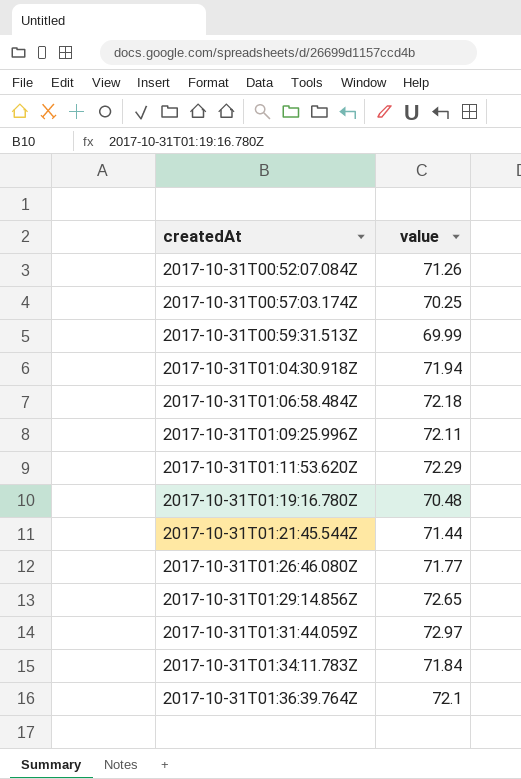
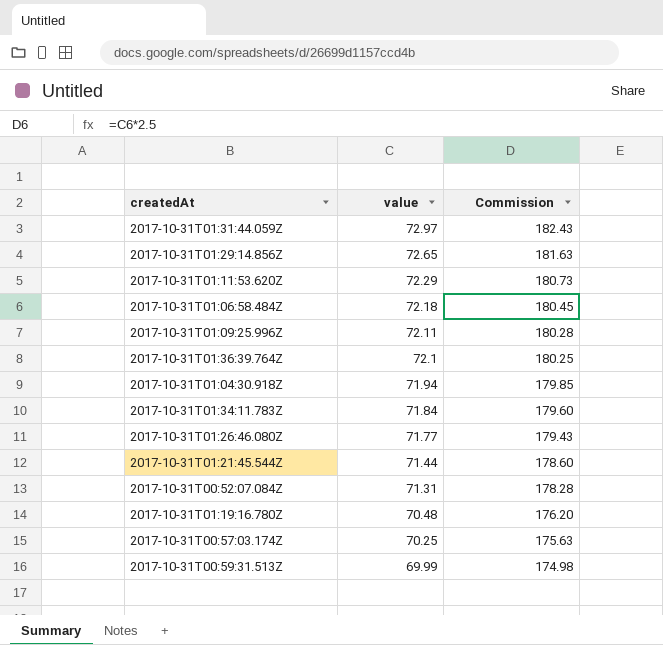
row order: createdAt ascending -> value descending
column Commission | formula: none -> [value] * 2.5
2017-10-31T00:52:07.084Z | value: 71.26 -> 71.31

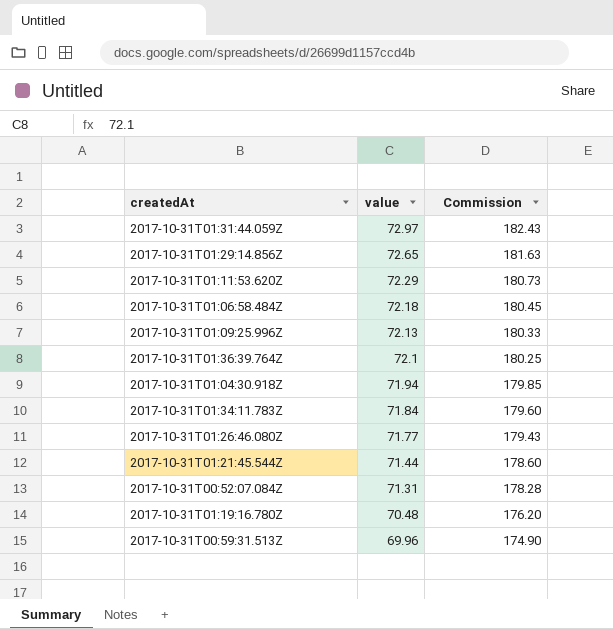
row 2017-10-31T00:57:03.174Z: 70.25 | 175.63 -> none
2017-10-31T01:09:25.996Z | value: 72.11 -> 72.13
2017-10-31T01:09:25.996Z | Commission: 180.28 -> 180.33
2017-10-31T00:59:31.513Z | value: 69.99 -> 69.96
2017-10-31T00:59:31.513Z | Commission: 174.98 -> 174.90

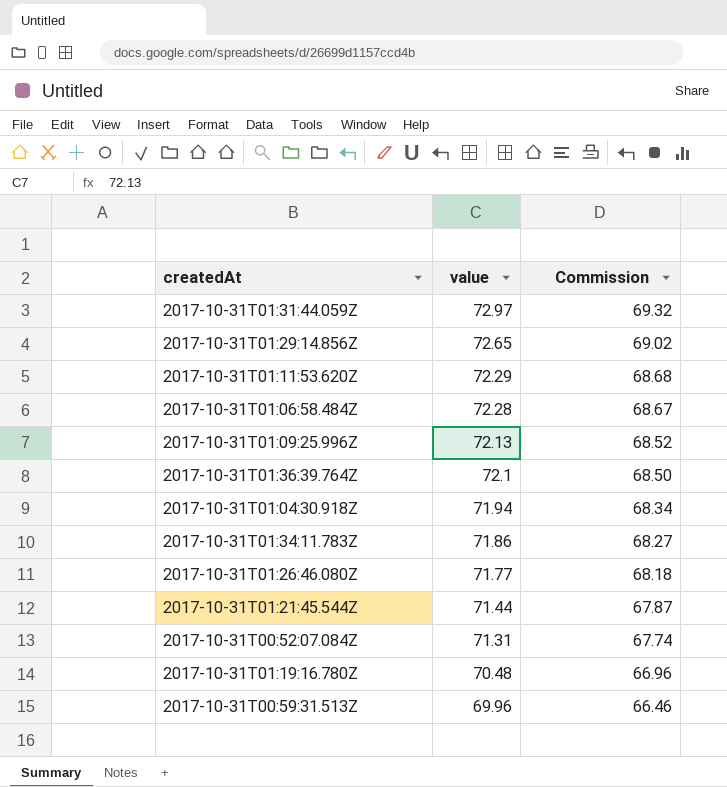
column Commission | formula: [value] * 2.5 -> [value] * 0.95
2017-10-31T01:06:58.484Z | value: 72.18 -> 72.28
2017-10-31T01:34:11.783Z | value: 71.84 -> 71.86

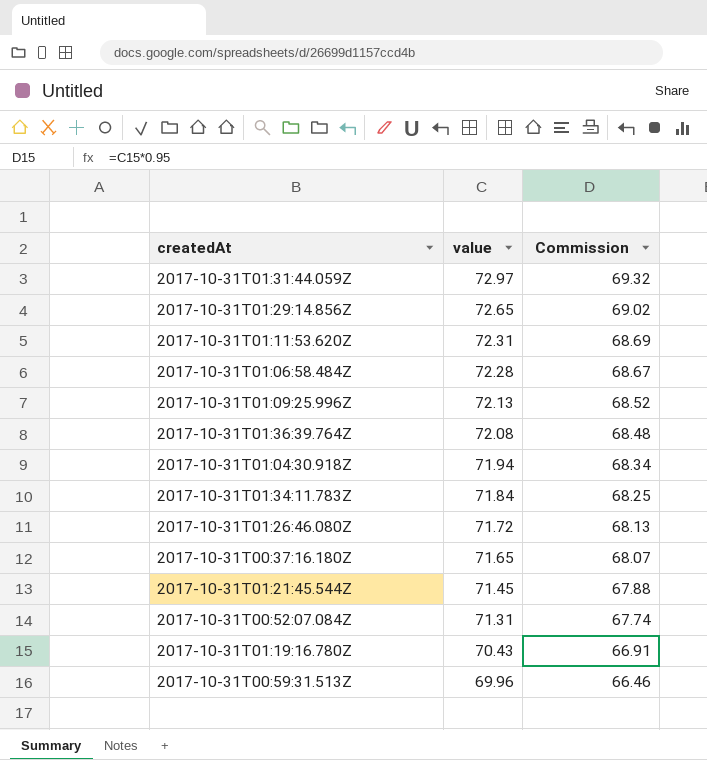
2017-10-31T01:11:53.620Z | value: 72.29 -> 72.31
2017-10-31T01:11:53.620Z | Commission: 68.68 -> 68.69
2017-10-31T01:36:39.764Z | value: 72.1 -> 72.08
2017-10-31T01:36:39.764Z | Commission: 68.50 -> 68.48
2017-10-31T01:34:11.783Z | value: 71.86 -> 71.84
2017-10-31T01:34:11.783Z | Commission: 68.27 -> 68.25
2017-10-31T01:26:46.080Z | value: 71.77 -> 71.72
2017-10-31T01:26:46.080Z | Commission: 68.18 -> 68.13
row 2017-10-31T00:37:16.180Z: none -> 71.65 | 68.07
2017-10-31T01:21:45.544Z | value: 71.44 -> 71.45
2017-10-31T01:21:45.544Z | Commission: 67.87 -> 67.88
2017-10-31T01:19:16.780Z | value: 70.48 -> 70.43
2017-10-31T01:19:16.780Z | Commission: 66.96 -> 66.91

